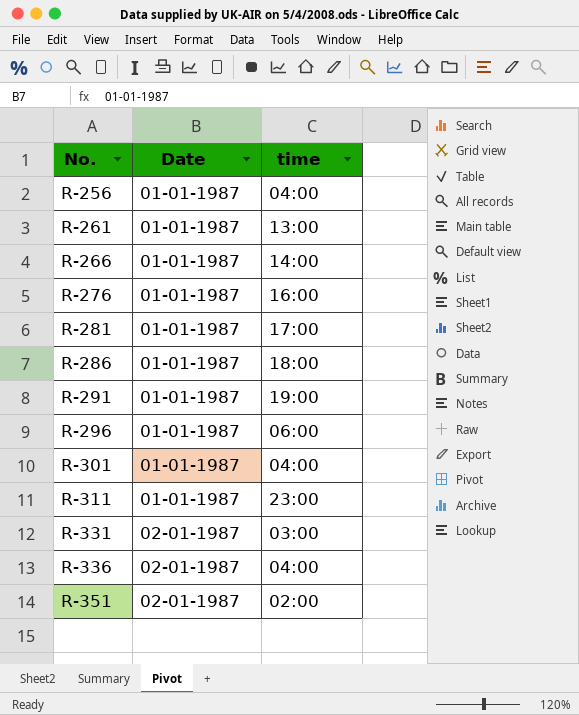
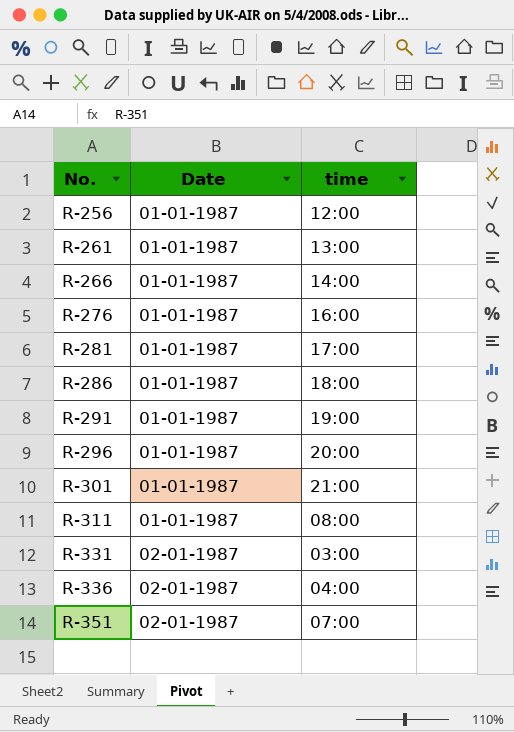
R-256 | time: 04:00 -> 12:00
R-296 | time: 06:00 -> 20:00
R-301 | time: 04:00 -> 21:00
R-311 | time: 23:00 -> 08:00
R-351 | time: 02:00 -> 07:00

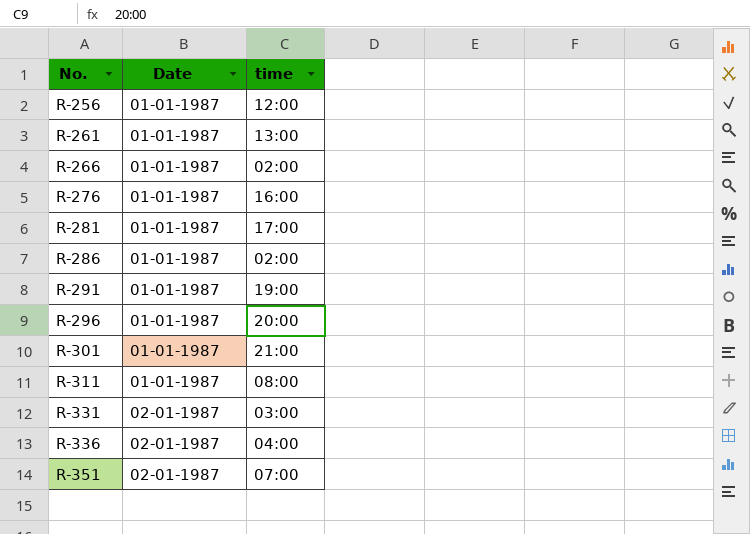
R-266 | time: 14:00 -> 02:00
R-286 | time: 18:00 -> 02:00

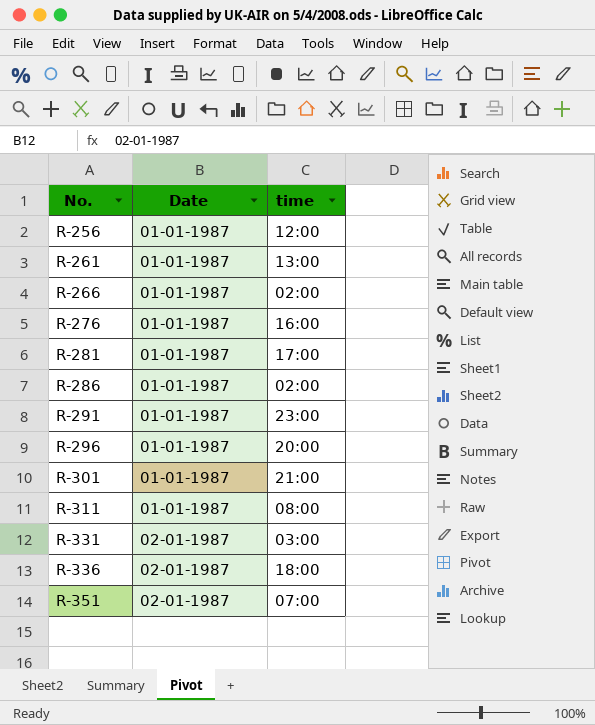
R-291 | time: 19:00 -> 23:00
R-336 | time: 04:00 -> 18:00

